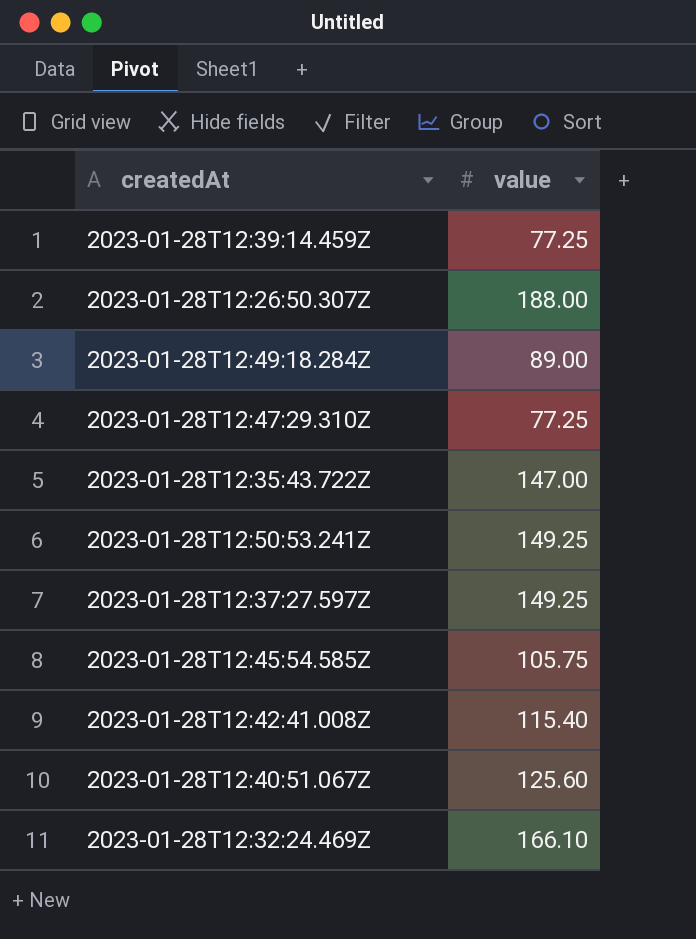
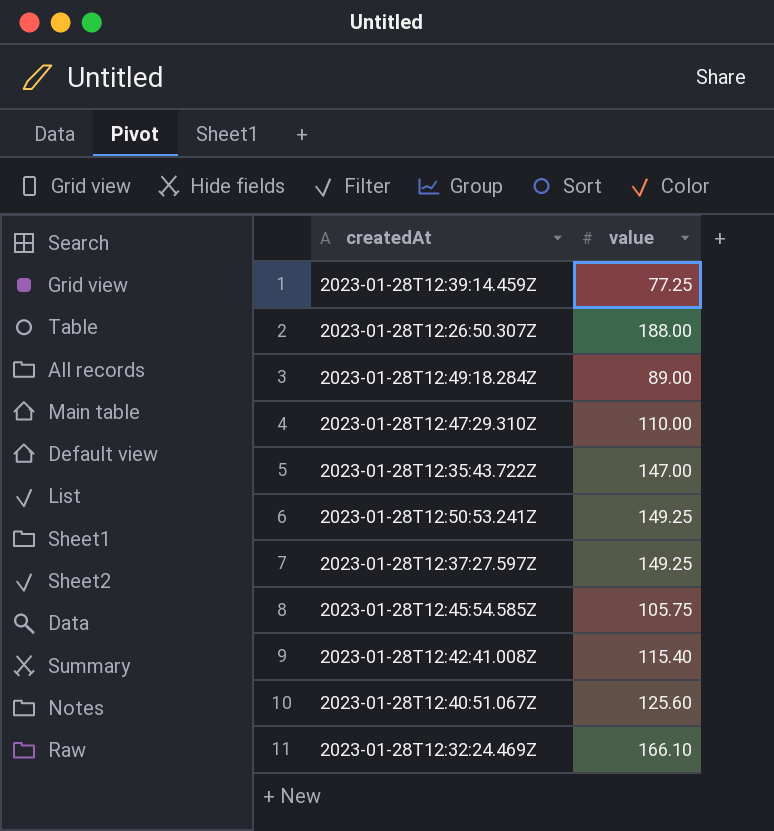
2023-01-28T12:47:29.310Z | value: 77.25 -> 110.00

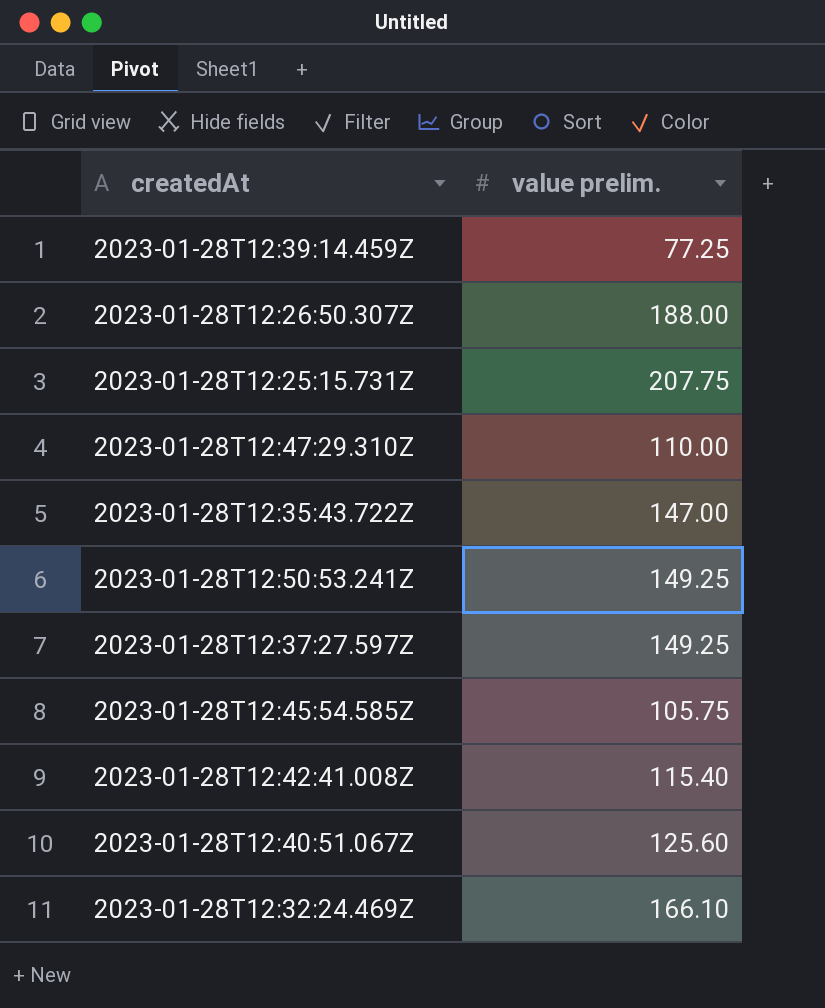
column name: value -> value prelim.
row 2023-01-28T12:49:18.284Z: 89.00 -> none
row 2023-01-28T12:25:15.731Z: none -> 207.75

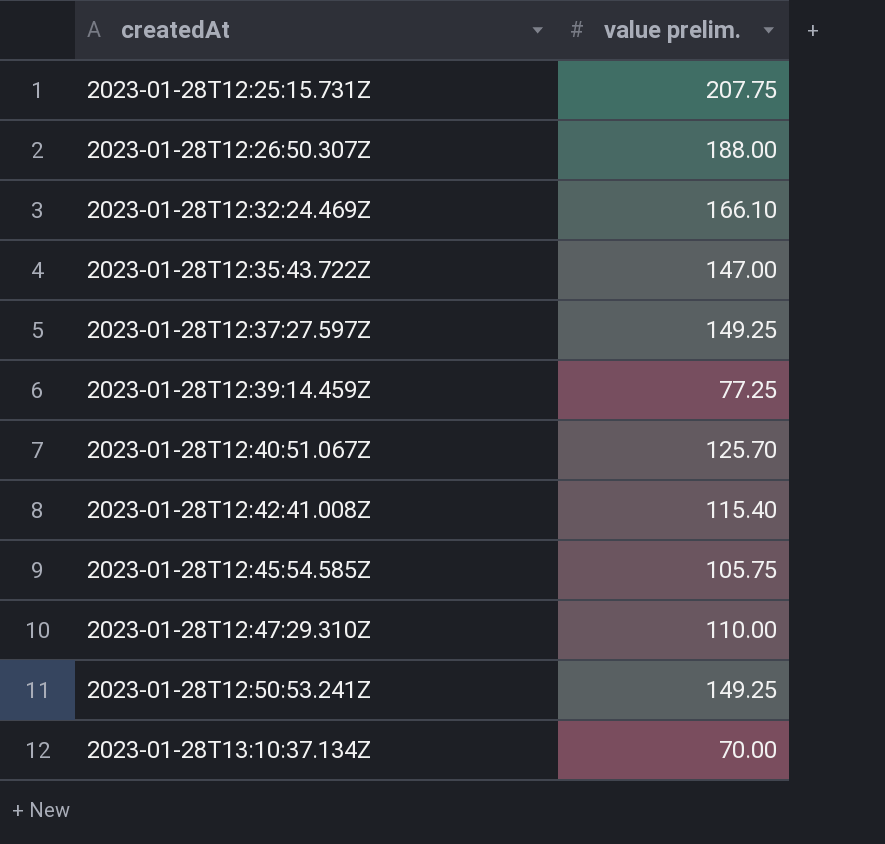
row order: none -> createdAt ascending
2023-01-28T12:40:51.067Z | value prelim.: 125.60 -> 125.70
row 2023-01-28T13:10:37.134Z: none -> 70.00

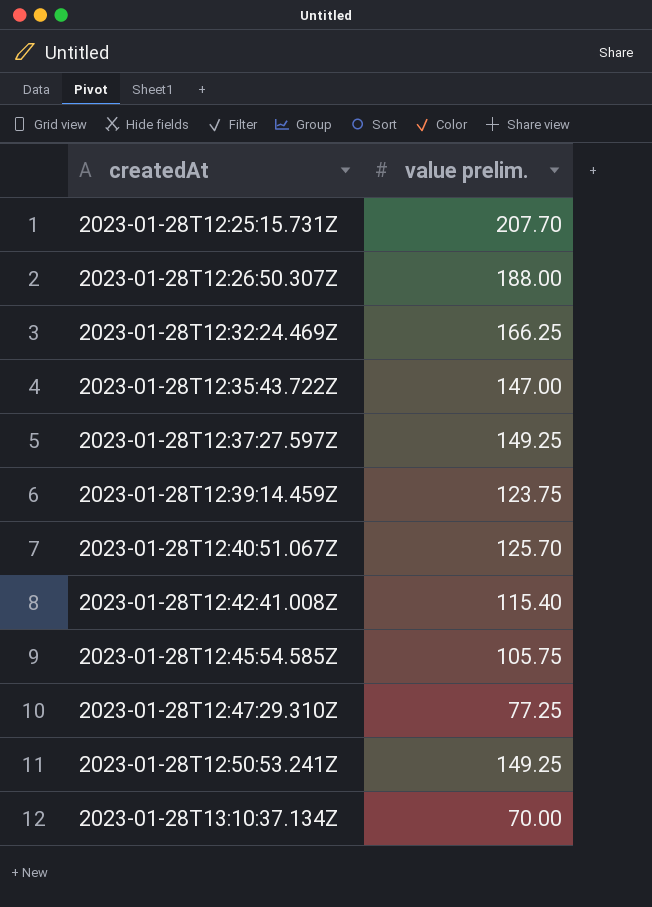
2023-01-28T12:25:15.731Z | value prelim.: 207.75 -> 207.70
2023-01-28T12:32:24.469Z | value prelim.: 166.10 -> 166.25
2023-01-28T12:39:14.459Z | value prelim.: 77.25 -> 123.75
2023-01-28T12:47:29.310Z | value prelim.: 110.00 -> 77.25

